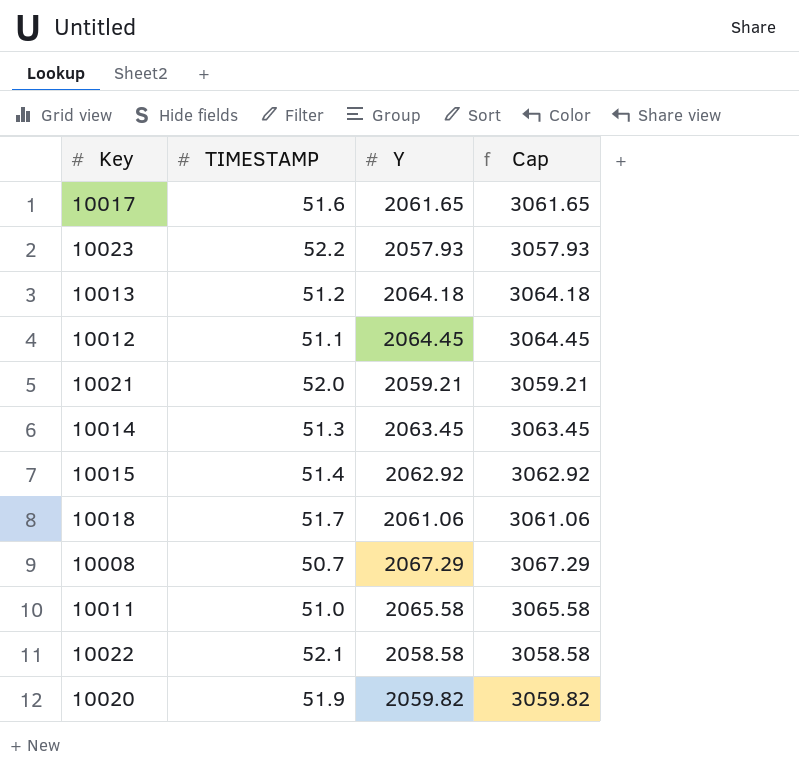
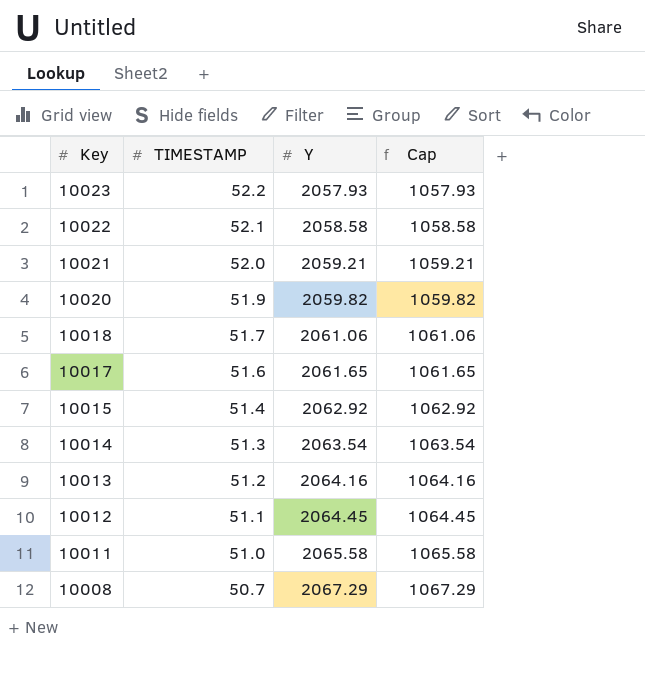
row order: none -> Key descending
column Cap | formula: [Y] + 1000 -> [Y] - 1000
10014 | Y: 2063.45 -> 2063.54
10013 | Y: 2064.18 -> 2064.16

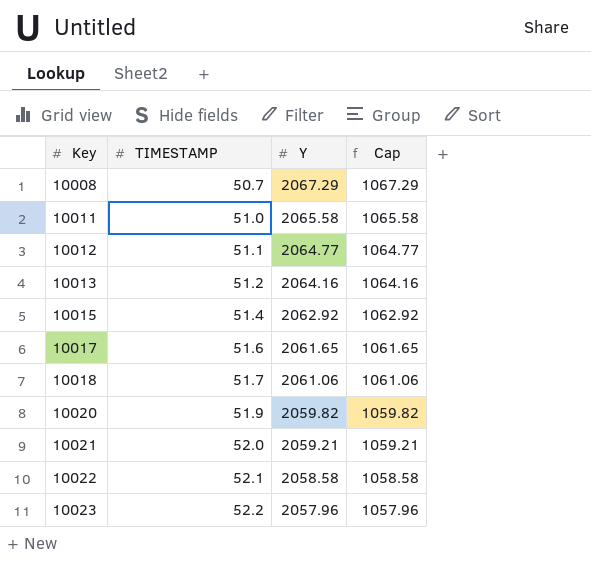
row order: Key descending -> Key ascending
row 10014: 51.3 | 2063.54 | 1063.54 -> none
10012 | Y: 2064.45 -> 2064.77
10012 | Cap: 1064.45 -> 1064.77
10023 | Y: 2057.93 -> 2057.96
10023 | Cap: 1057.93 -> 1057.96

